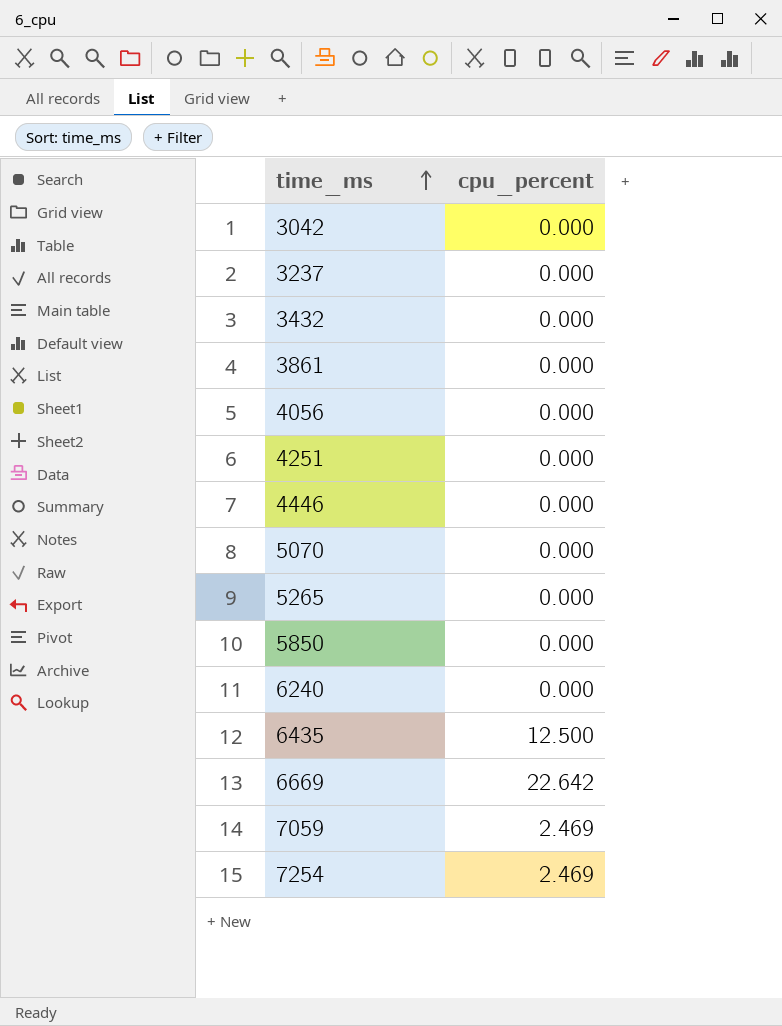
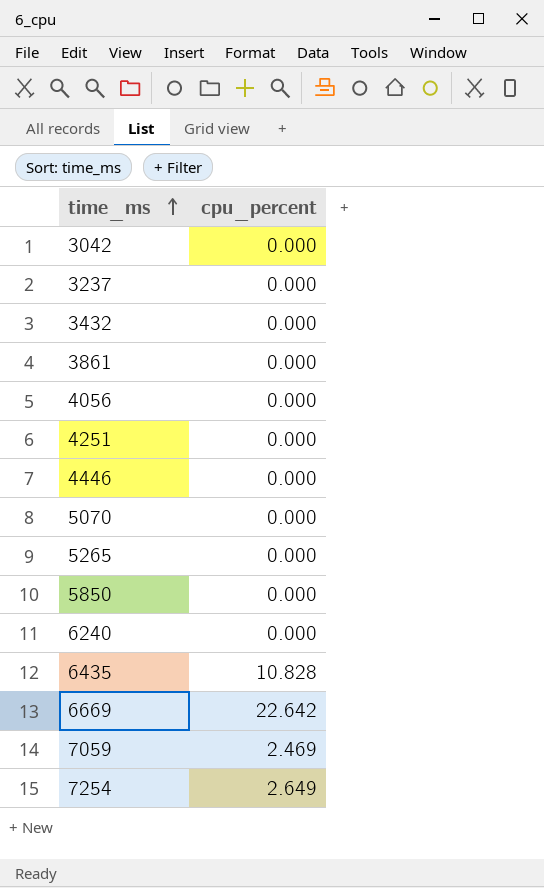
6435 | cpu_percent: 12.500 -> 10.828
7254 | cpu_percent: 2.469 -> 2.649

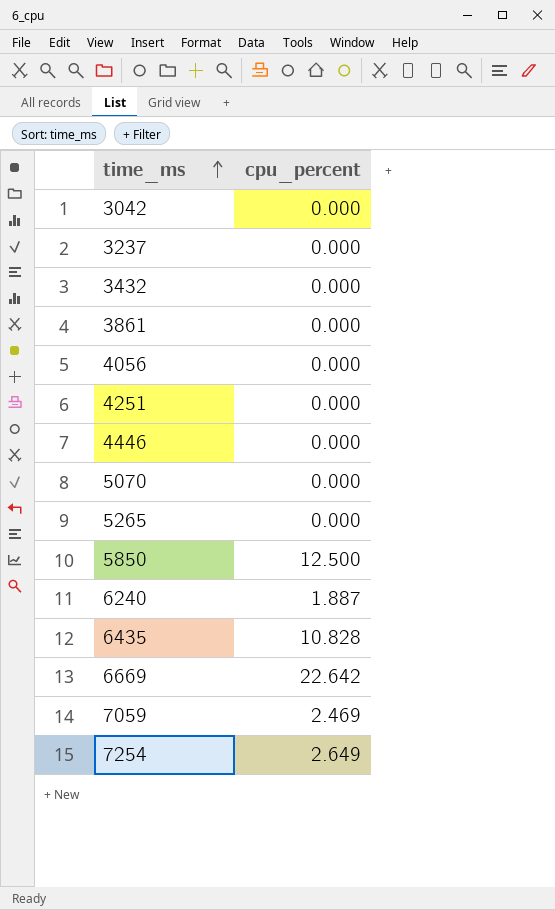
5850 | cpu_percent: 0.000 -> 12.500
6240 | cpu_percent: 0.000 -> 1.887

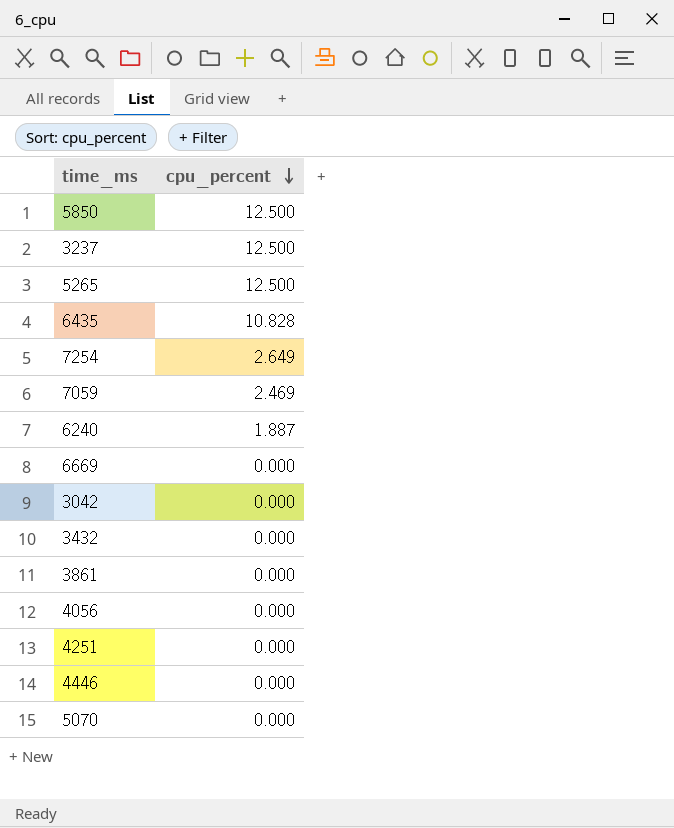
row order: time_ms ascending -> cpu_percent descending
3237 | cpu_percent: 0.000 -> 12.500
5265 | cpu_percent: 0.000 -> 12.500
6669 | cpu_percent: 22.642 -> 0.000

